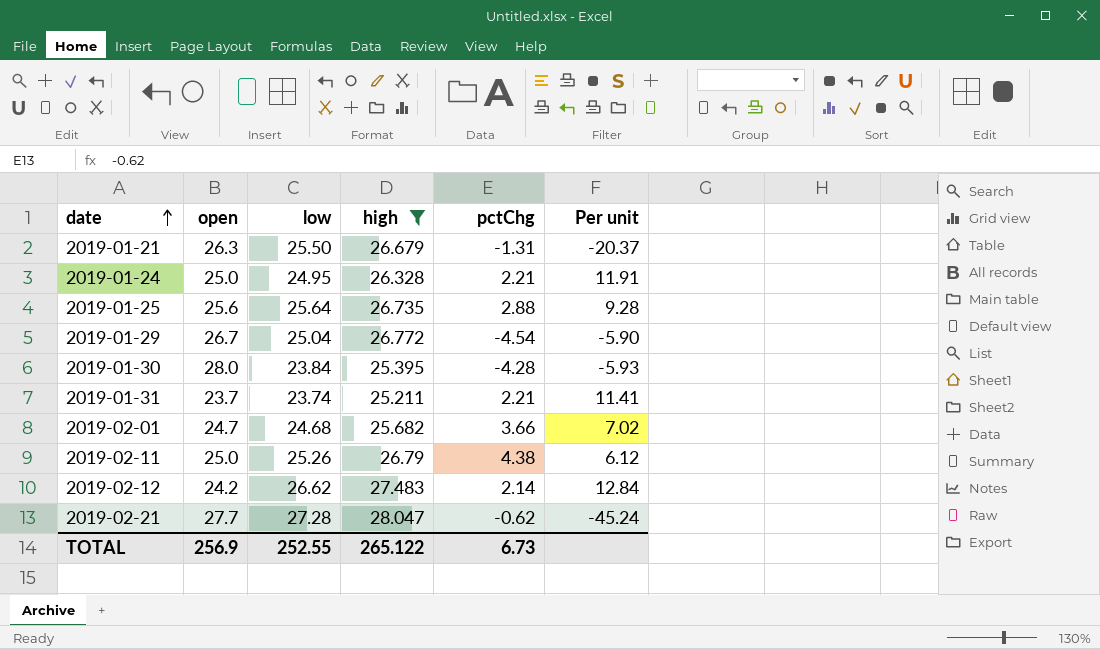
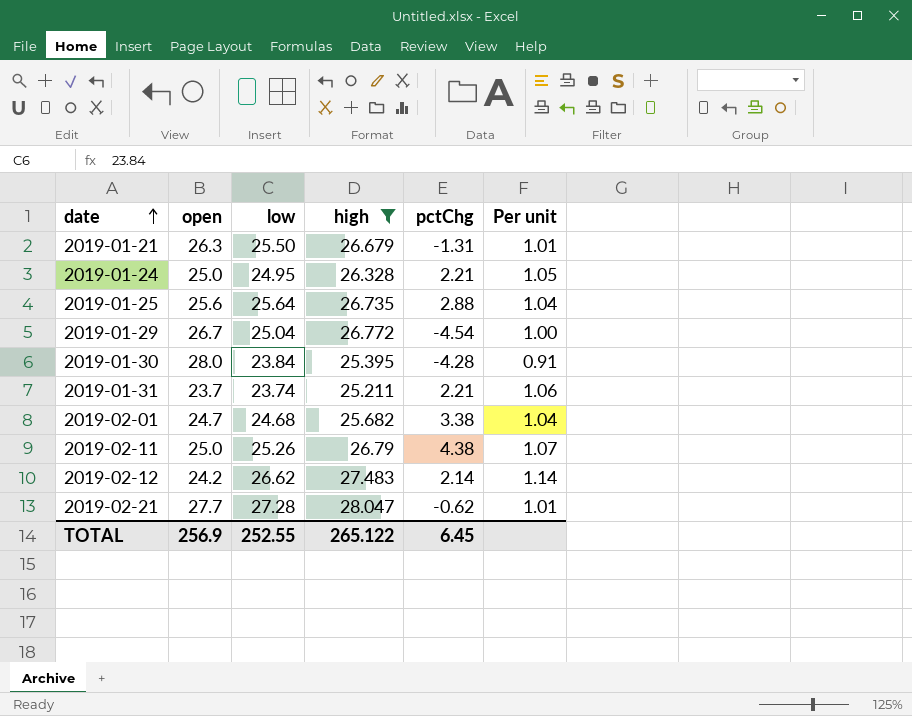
column Per unit | formula: [high] / [pctChg] -> [high] / [open]
2019-02-01 | pctChg: 3.66 -> 3.38
TOTAL | pctChg: 6.73 -> 6.45

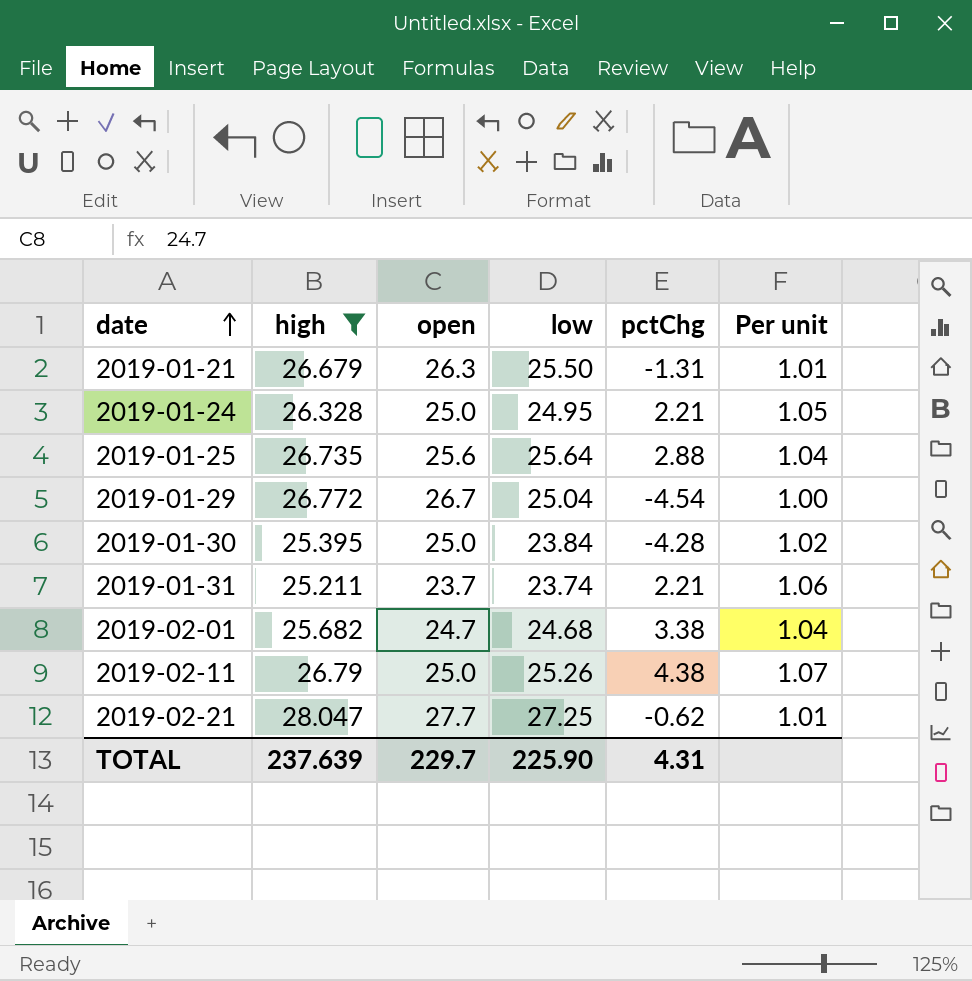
column high | position: 4 -> 2
row 2019-02-12: 24.2 | 26.62 | 27.483 | 2.14 | 1.14 -> none
2019-01-30 | open: 28.0 -> 25.0
2019-01-30 | Per unit: 0.91 -> 1.02
2019-02-21 | low: 27.28 -> 27.25
TOTAL | high: 265.122 -> 237.639
TOTAL | open: 256.9 -> 229.7
TOTAL | low: 252.55 -> 225.90
TOTAL | pctChg: 6.45 -> 4.31

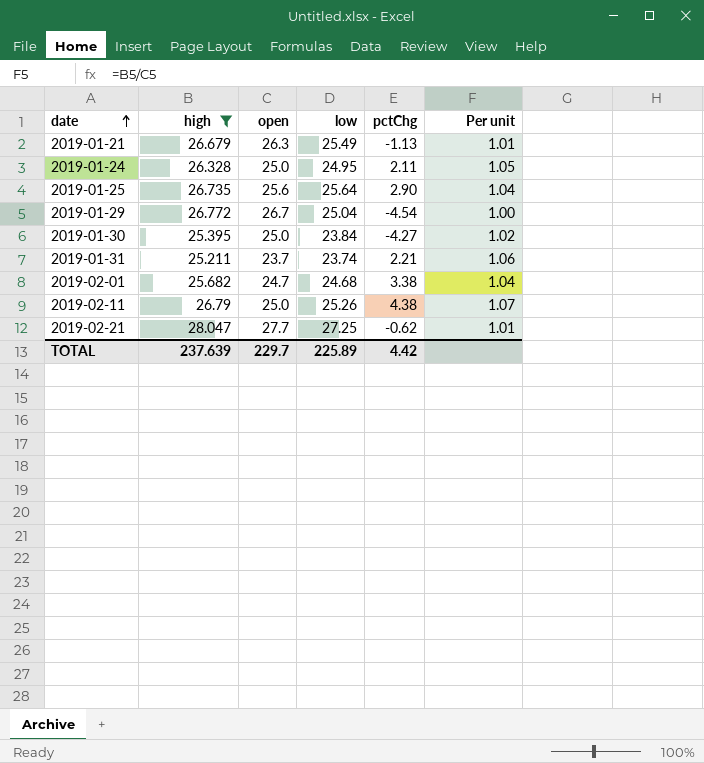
2019-01-21 | low: 25.50 -> 25.49
2019-01-21 | pctChg: -1.31 -> -1.13
2019-01-24 | pctChg: 2.21 -> 2.11
2019-01-25 | pctChg: 2.88 -> 2.90
2019-01-30 | pctChg: -4.28 -> -4.27
TOTAL | low: 225.90 -> 225.89
TOTAL | pctChg: 4.31 -> 4.42

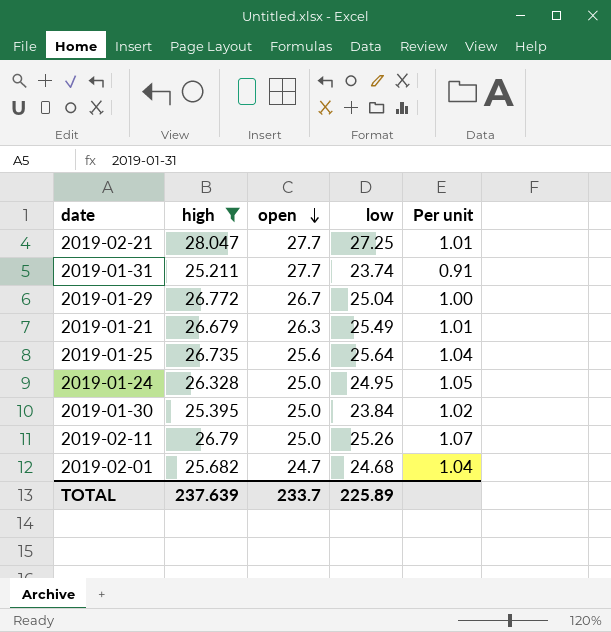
row order: date ascending -> open descending
column pctChg | position: 5 -> none
2019-01-31 | open: 23.7 -> 27.7
2019-01-31 | Per unit: 1.06 -> 0.91
TOTAL | open: 229.7 -> 233.7

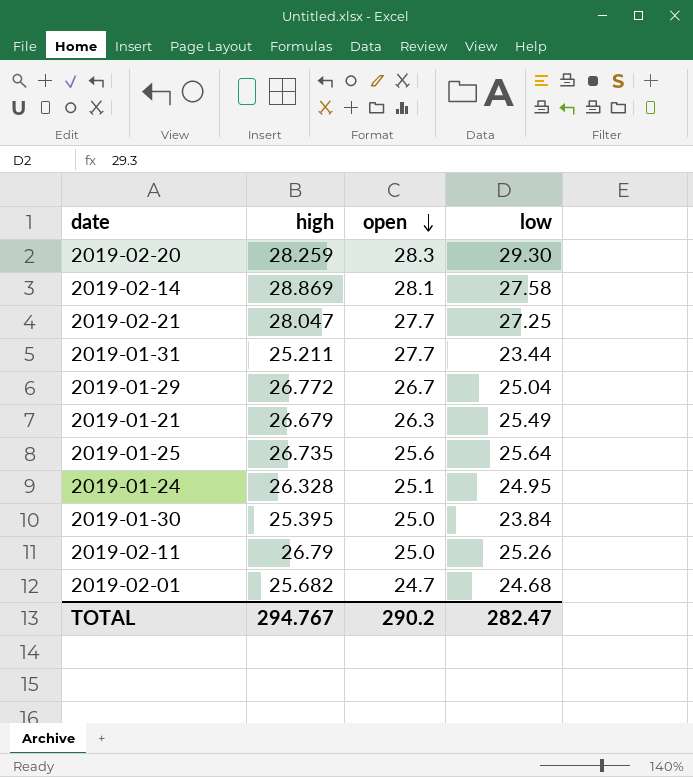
filter: high <= 28.047 -> none
column Per unit | formula: [high] / [open] -> none
2019-01-31 | low: 23.74 -> 23.44
2019-01-24 | open: 25.0 -> 25.1
TOTAL | high: 237.639 -> 294.767
TOTAL | open: 233.7 -> 290.2
TOTAL | low: 225.89 -> 282.47

